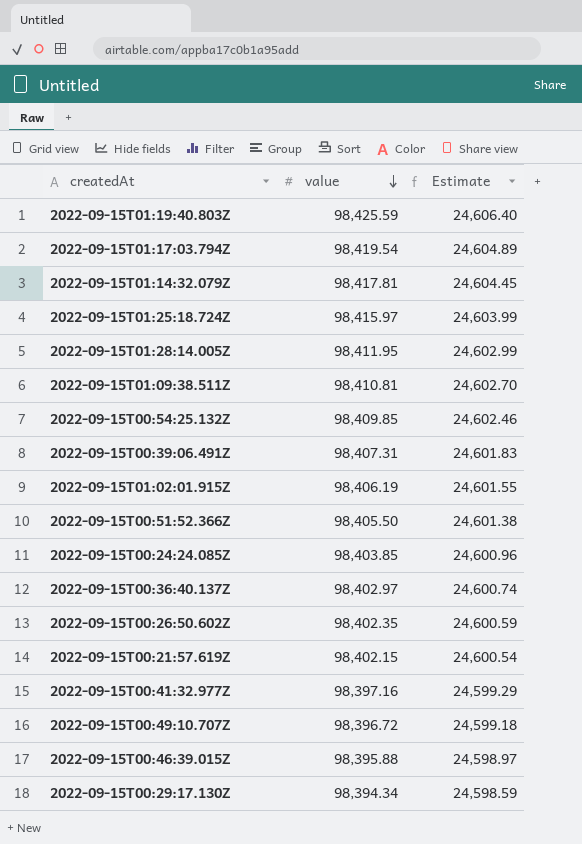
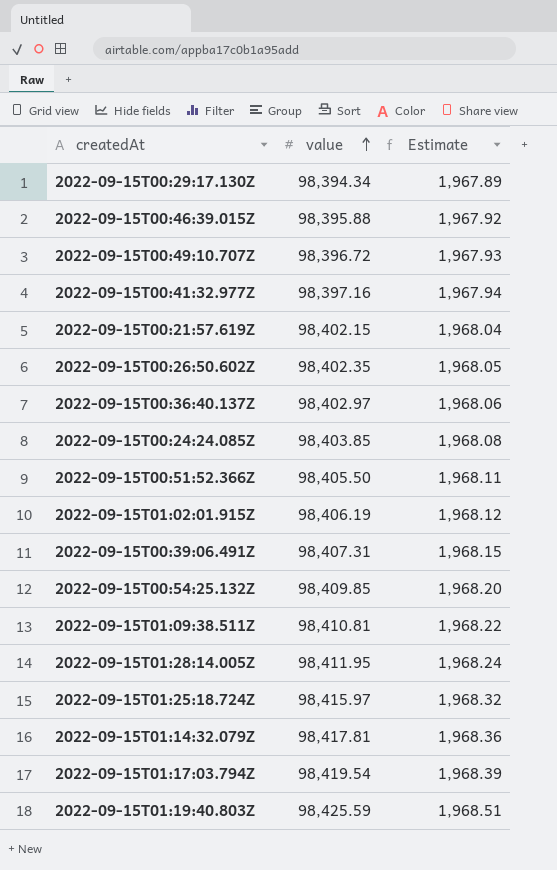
row order: value descending -> value ascending
column Estimate | formula: [value] * 0.25 -> [value] * 0.02

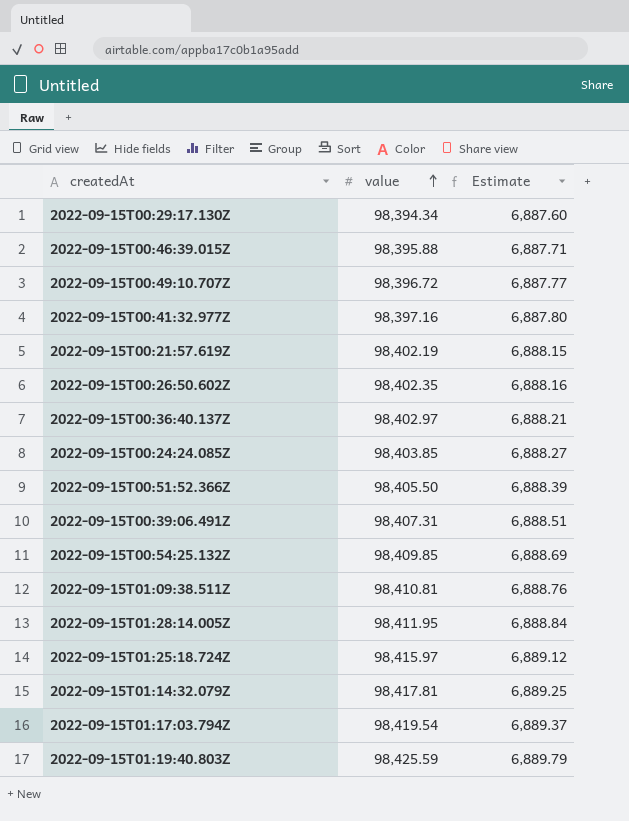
column Estimate | formula: [value] * 0.02 -> [value] * 0.07
row 2022-09-15T01:02:01.915Z: 98,406.19 | 1,968.12 -> none
2022-09-15T00:21:57.619Z | value: 98,402.15 -> 98,402.19

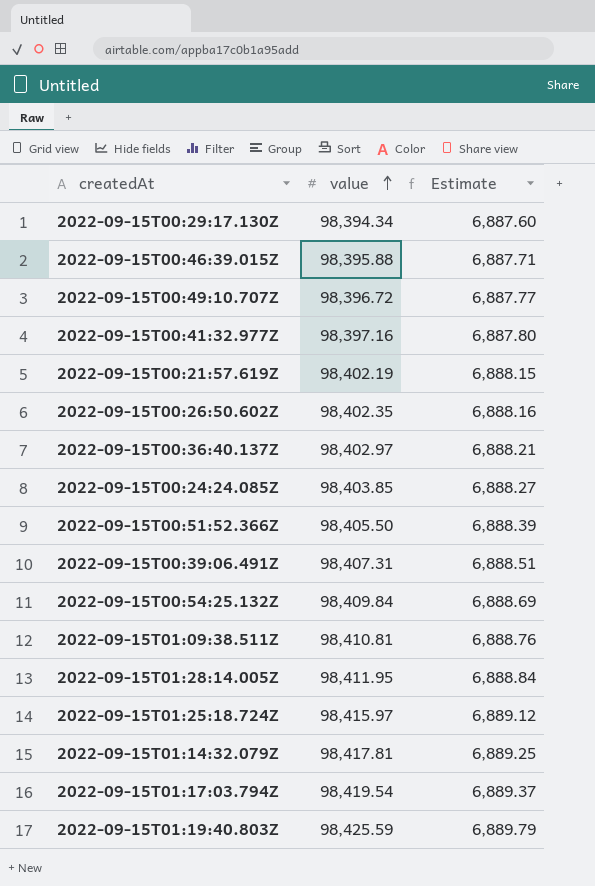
2022-09-15T00:54:25.132Z | value: 98,409.85 -> 98,409.84

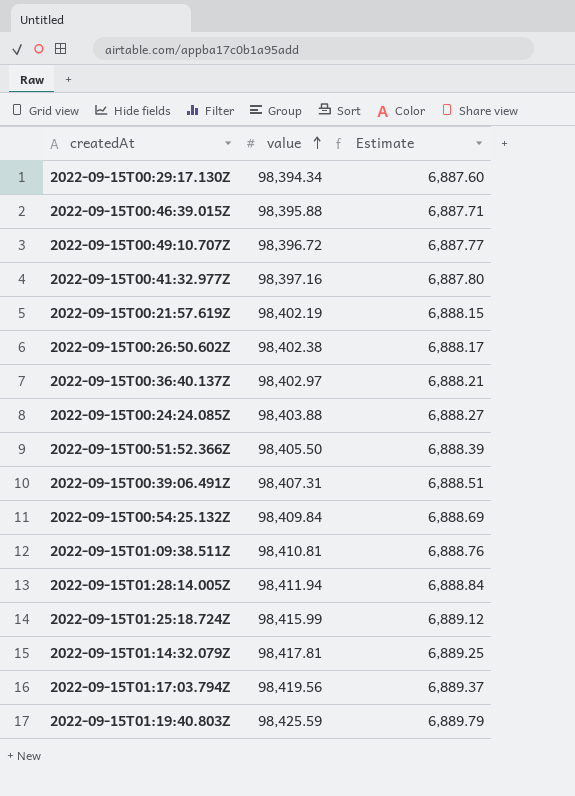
2022-09-15T00:26:50.602Z | value: 98,402.35 -> 98,402.38
2022-09-15T00:26:50.602Z | Estimate: 6,888.16 -> 6,888.17
2022-09-15T00:24:24.085Z | value: 98,403.85 -> 98,403.88
2022-09-15T01:28:14.005Z | value: 98,411.95 -> 98,411.94
2022-09-15T01:25:18.724Z | value: 98,415.97 -> 98,415.99
2022-09-15T01:17:03.794Z | value: 98,419.54 -> 98,419.56

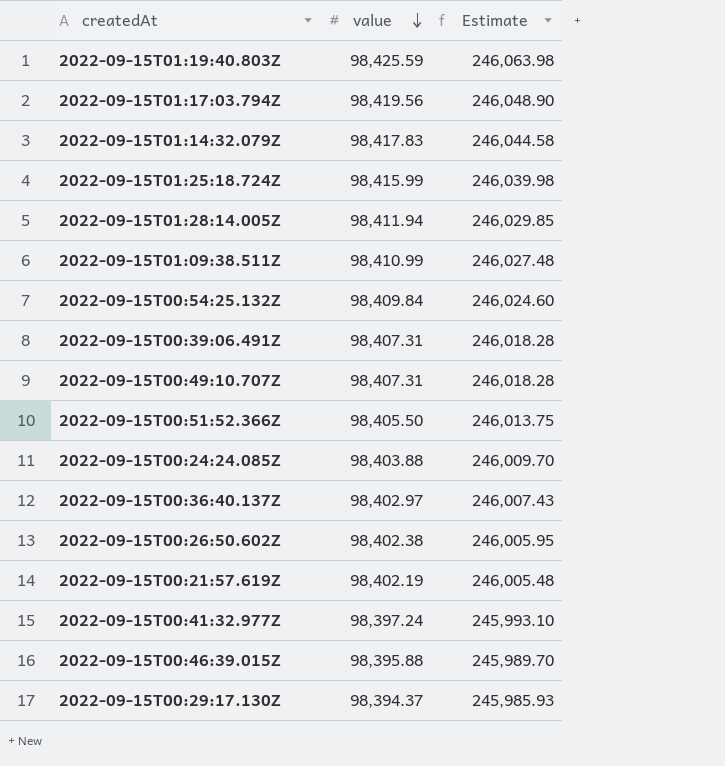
row order: value ascending -> value descending
column Estimate | formula: [value] * 0.07 -> [value] * 2.5
2022-09-15T01:14:32.079Z | value: 98,417.81 -> 98,417.83
2022-09-15T01:09:38.511Z | value: 98,410.81 -> 98,410.99
2022-09-15T00:49:10.707Z | value: 98,396.72 -> 98,407.31
2022-09-15T00:41:32.977Z | value: 98,397.16 -> 98,397.24
2022-09-15T00:29:17.130Z | value: 98,394.34 -> 98,394.37

